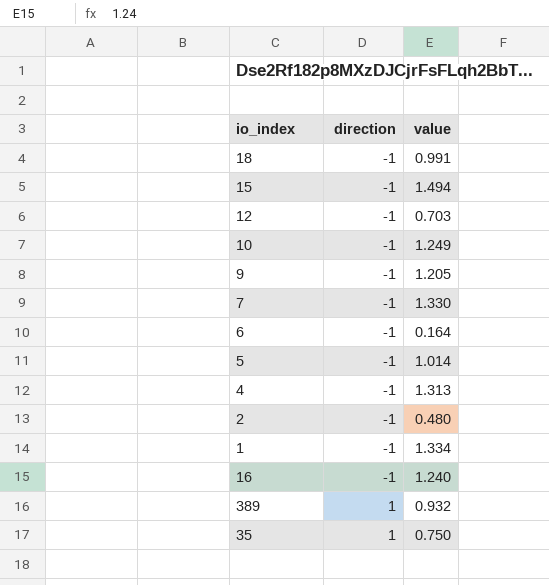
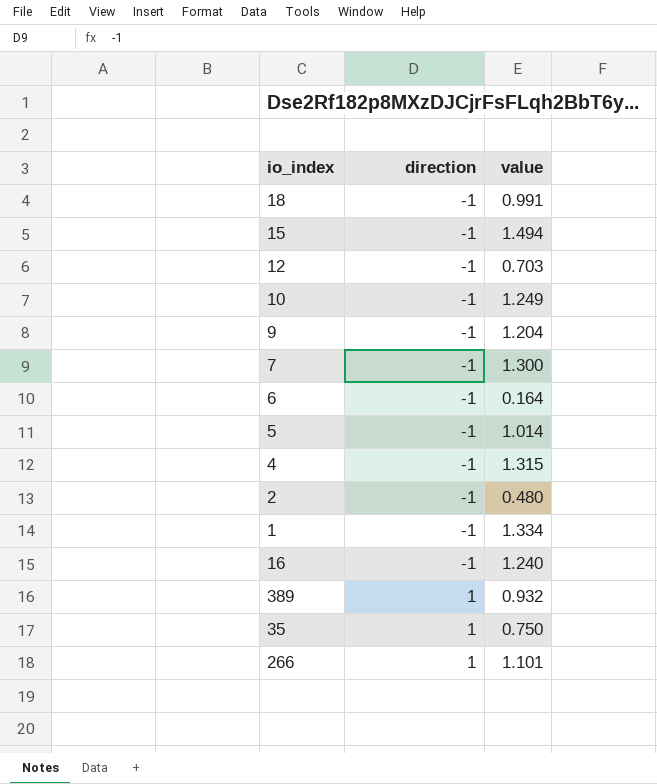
9 | value: 1.205 -> 1.204
7 | value: 1.330 -> 1.300
4 | value: 1.313 -> 1.315
row 266: none -> 1 | 1.101

